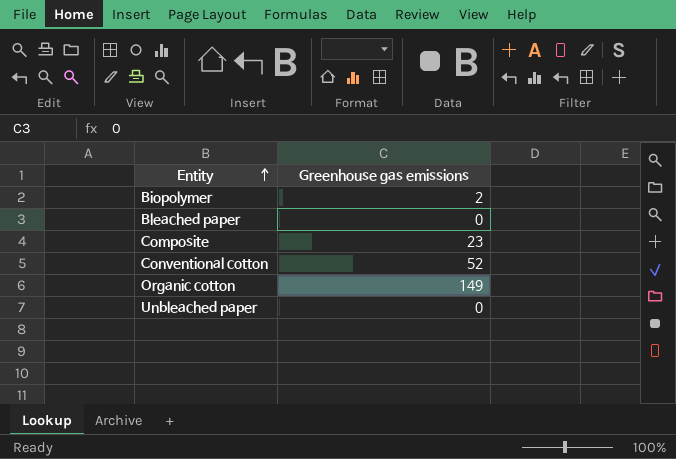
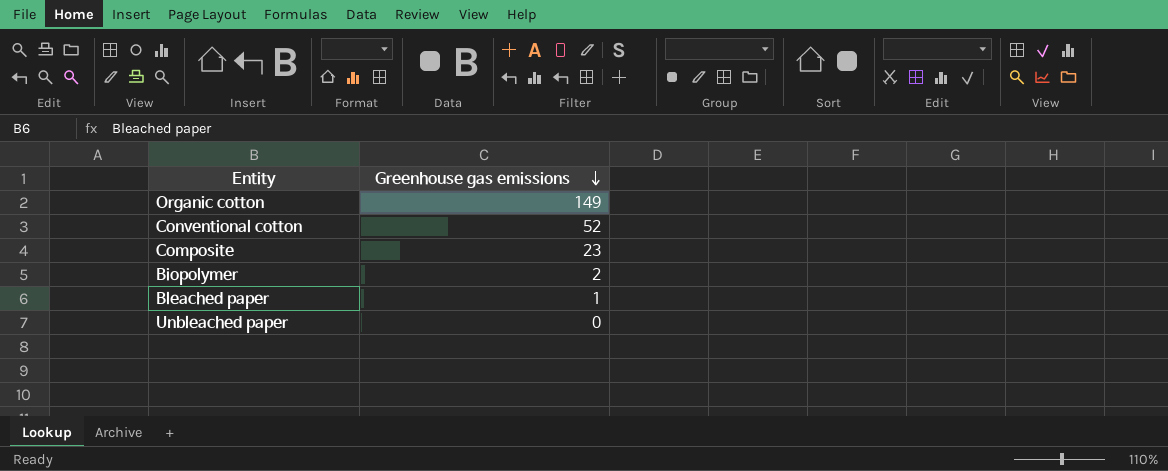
row order: Entity ascending -> Greenhouse gas emissions descending
Bleached paper | Greenhouse gas emissions: 0 -> 1

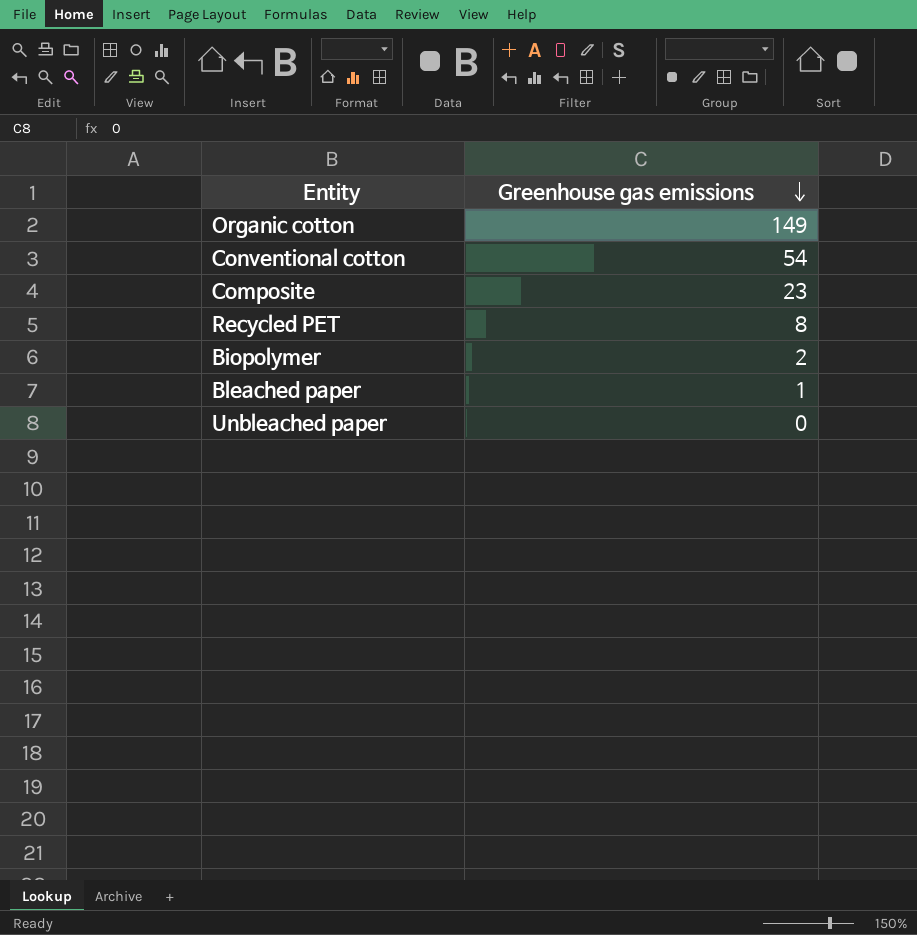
Conventional cotton | Greenhouse gas emissions: 52 -> 54
row Recycled PET: none -> 8

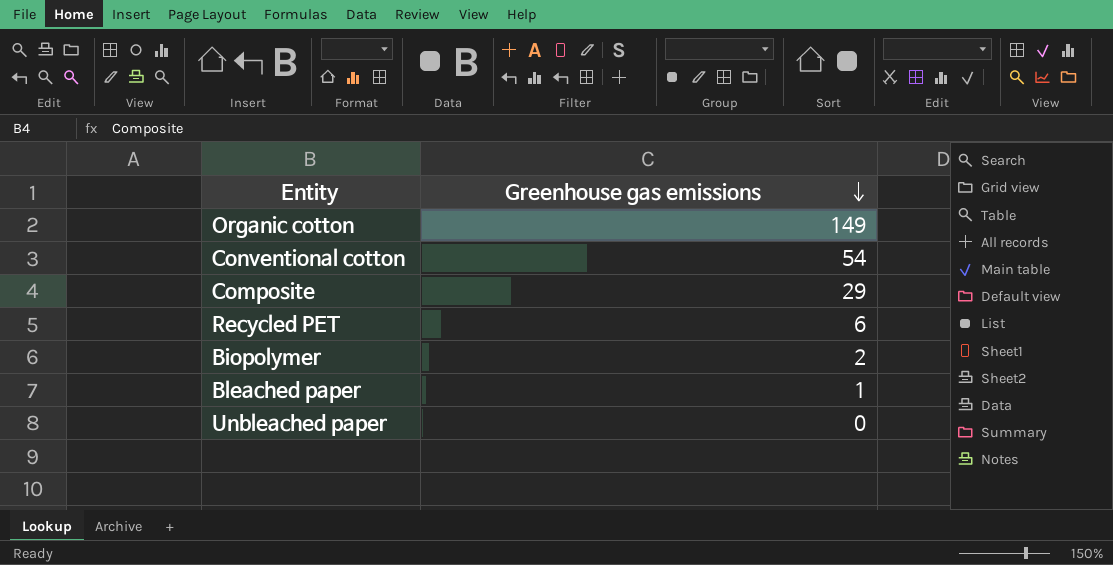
Composite | Greenhouse gas emissions: 23 -> 29
Recycled PET | Greenhouse gas emissions: 8 -> 6

